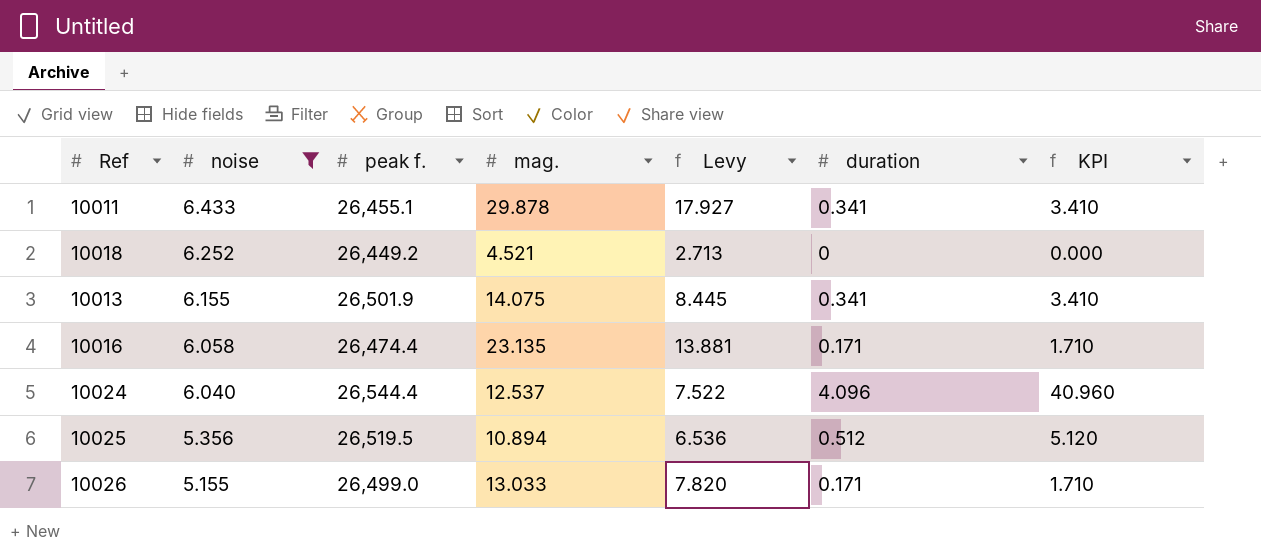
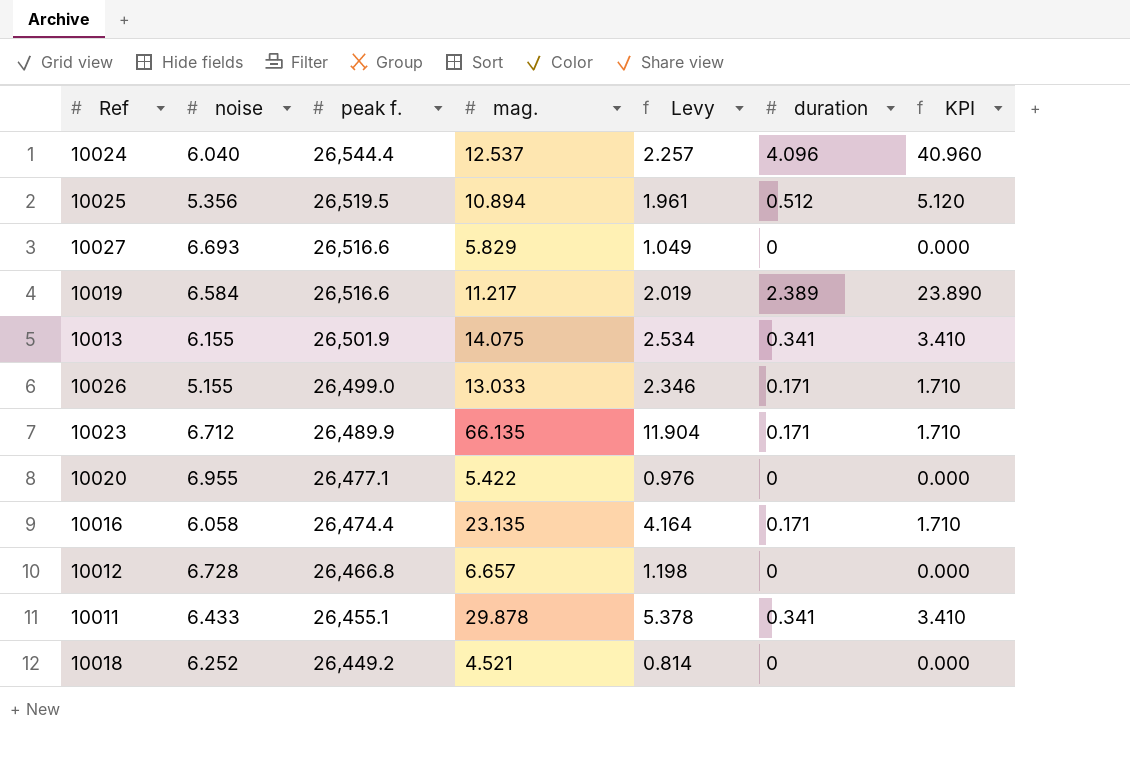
filter: noise <= 6.433 -> none
row order: noise descending -> peak f. descending
column Levy | formula: [mag.] * 0.6 -> [mag.] * 0.18

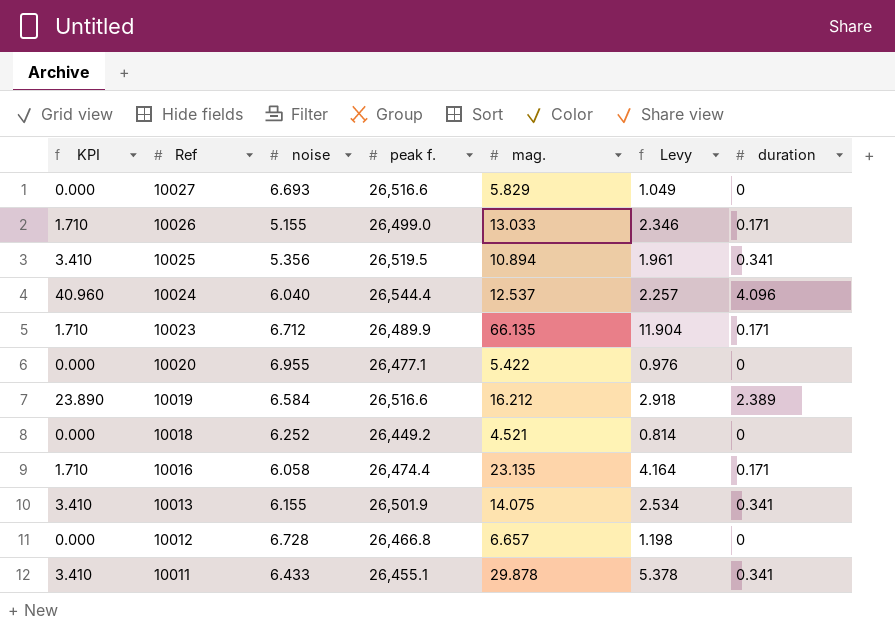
row order: peak f. descending -> Ref descending
column KPI | position: 7 -> 1
10025 | KPI: 5.120 -> 3.410
10025 | duration: 0.512 -> 0.341
10019 | mag.: 11.217 -> 16.212
10019 | Levy: 2.019 -> 2.918

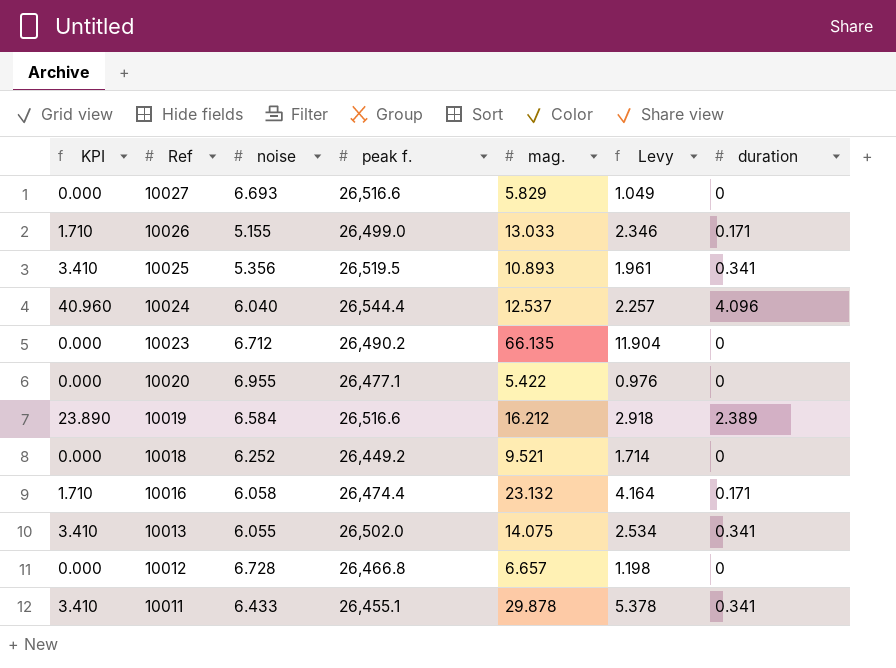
10025 | mag.: 10.894 -> 10.893
10023 | KPI: 1.710 -> 0.000
10023 | peak f.: 26,489.9 -> 26,490.2
10023 | duration: 0.171 -> 0
10018 | mag.: 4.521 -> 9.521
10018 | Levy: 0.814 -> 1.714
10016 | mag.: 23.135 -> 23.132
10013 | noise: 6.155 -> 6.055
10013 | peak f.: 26,501.9 -> 26,502.0

